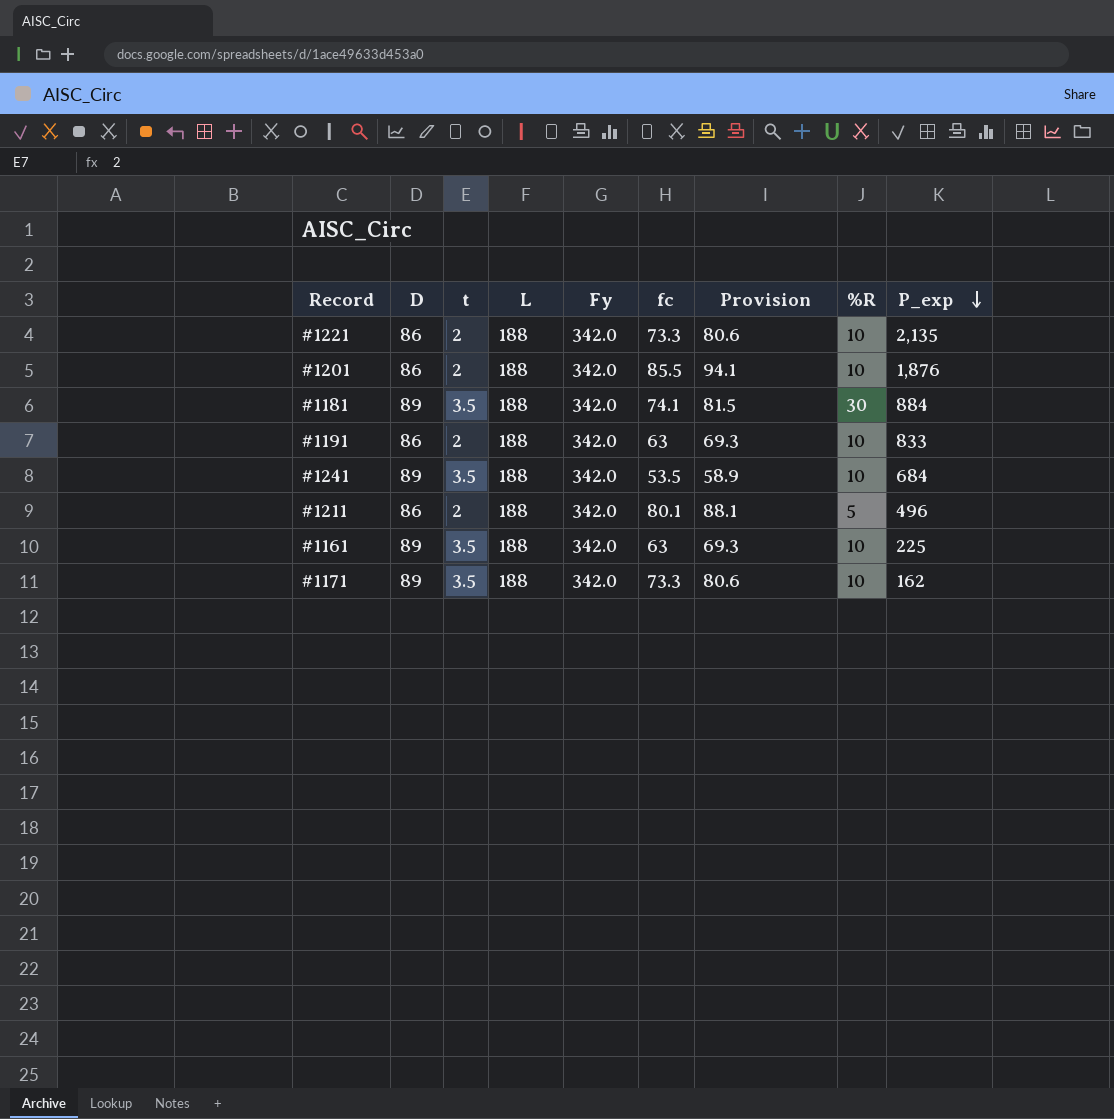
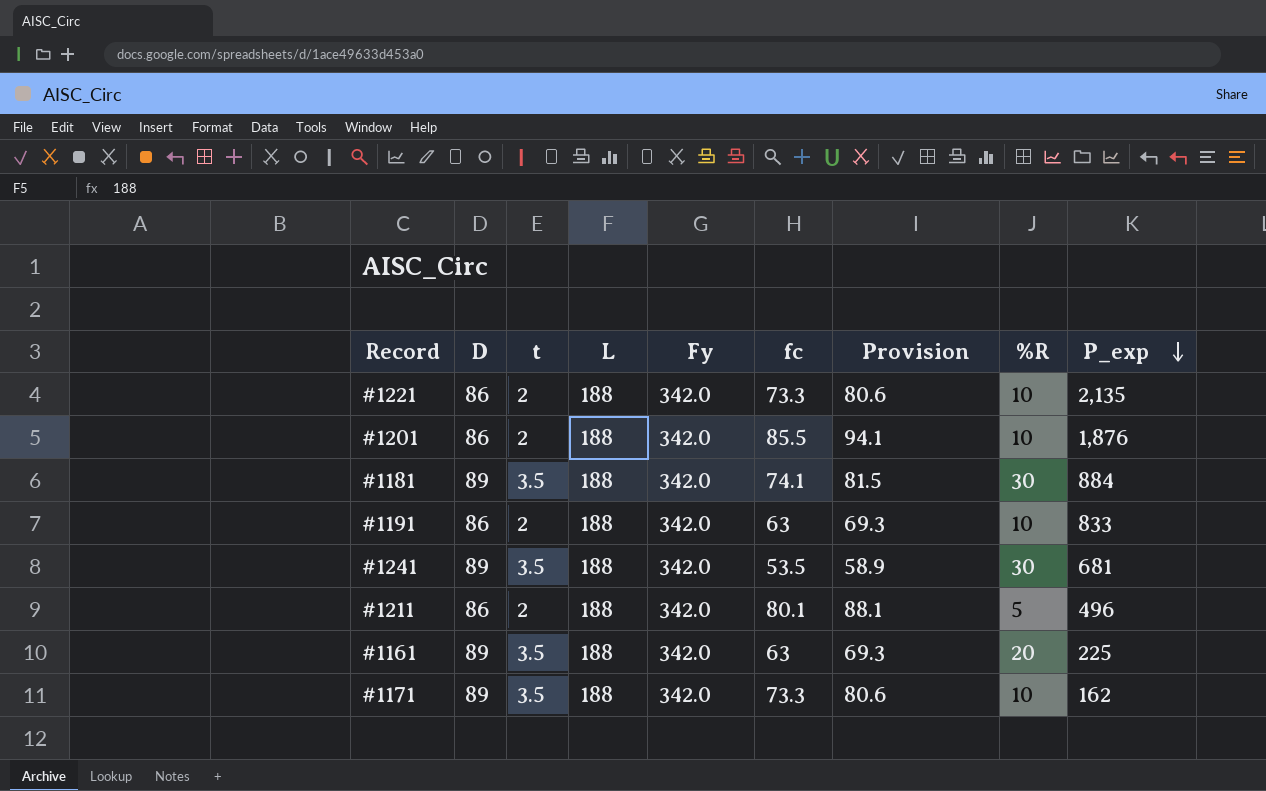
#1241 | %R: 10 -> 30
#1241 | P_exp: 684 -> 681
#1161 | %R: 10 -> 20

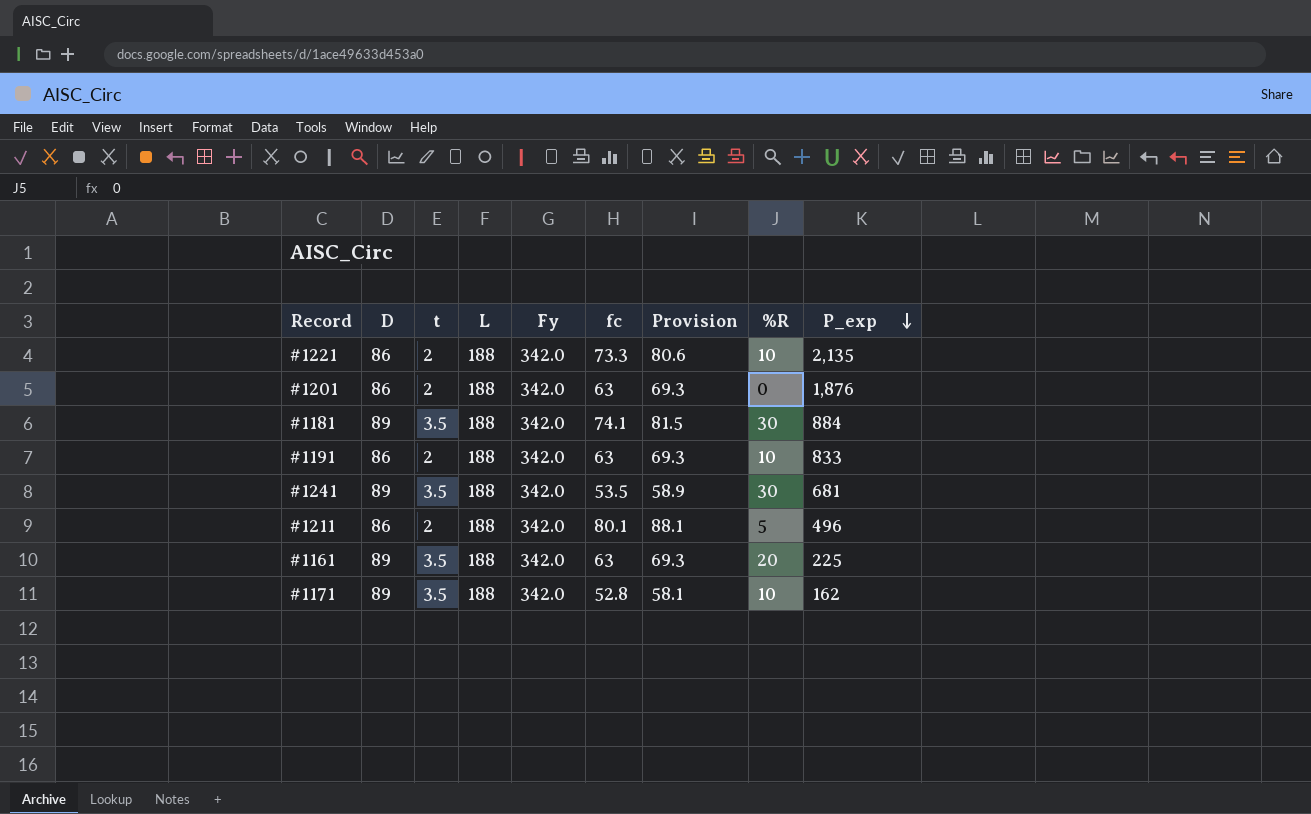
#1201 | fc: 85.5 -> 63
#1201 | Provision: 94.1 -> 69.3
#1201 | %R: 10 -> 0
#1171 | fc: 73.3 -> 52.8
#1171 | Provision: 80.6 -> 58.1

